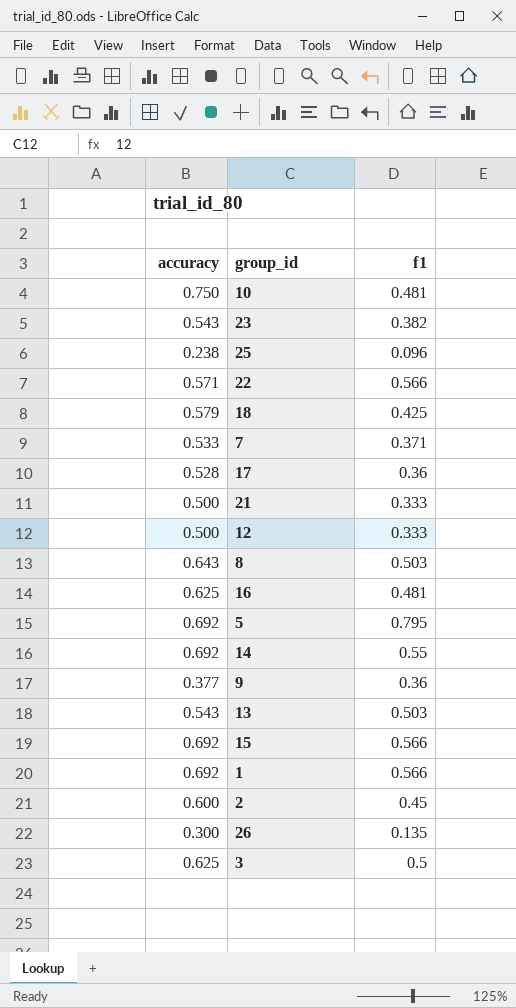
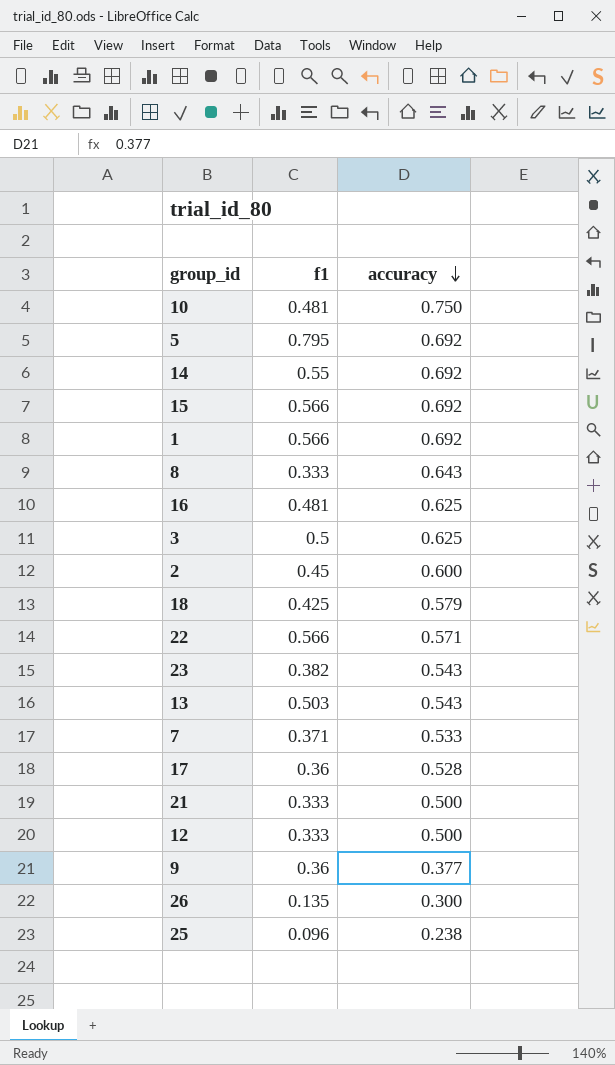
row order: none -> accuracy descending
column accuracy | position: 1 -> 3
8 | f1: 0.503 -> 0.333

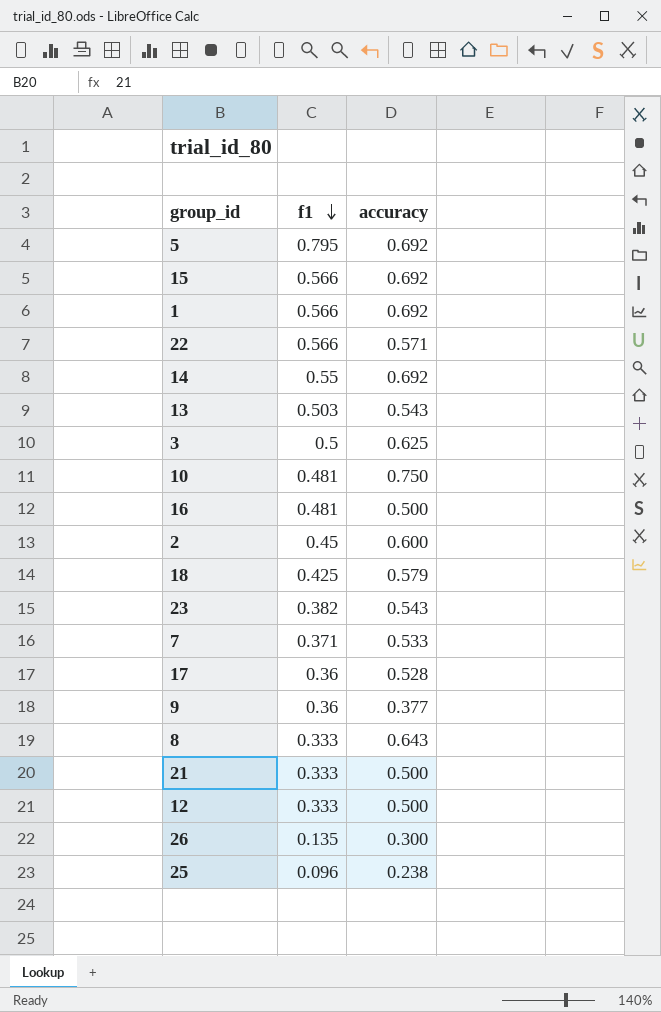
row order: accuracy descending -> f1 descending
16 | accuracy: 0.625 -> 0.500

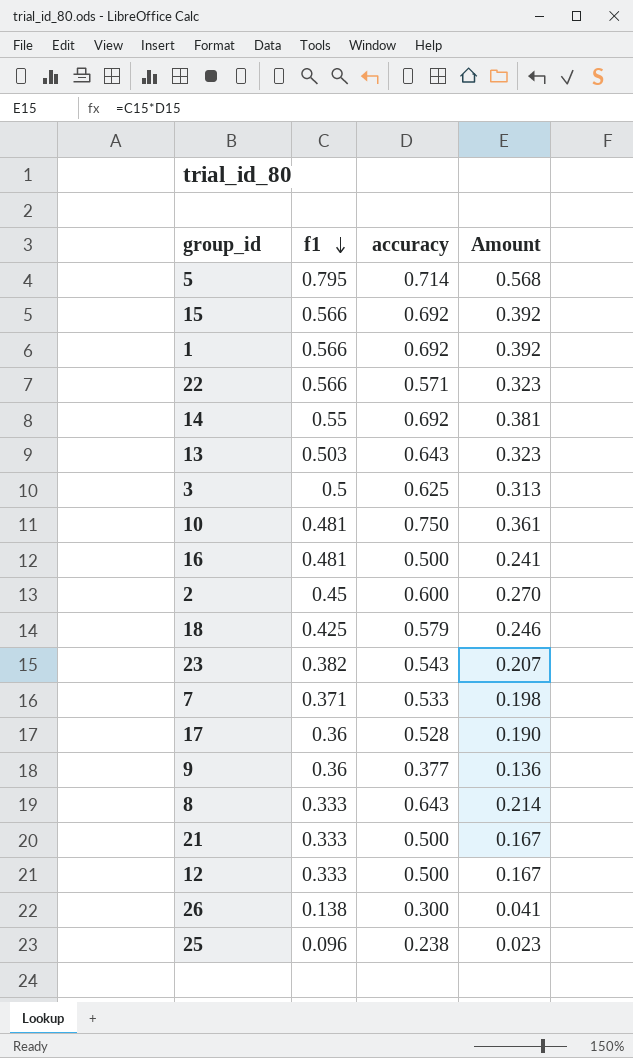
column Amount | formula: none -> [f1] * [accuracy]
5 | accuracy: 0.692 -> 0.714
13 | accuracy: 0.543 -> 0.643
26 | f1: 0.135 -> 0.138

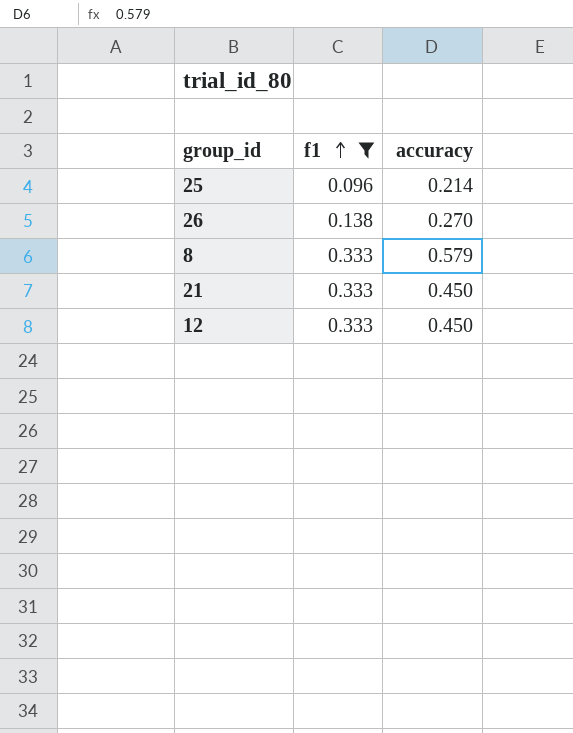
filter: none -> f1 <= 0.333
row order: f1 descending -> f1 ascending
column Amount | formula: [f1] * [accuracy] -> none
25 | accuracy: 0.238 -> 0.214
26 | accuracy: 0.300 -> 0.270
8 | accuracy: 0.643 -> 0.579
21 | accuracy: 0.500 -> 0.450
12 | accuracy: 0.500 -> 0.450

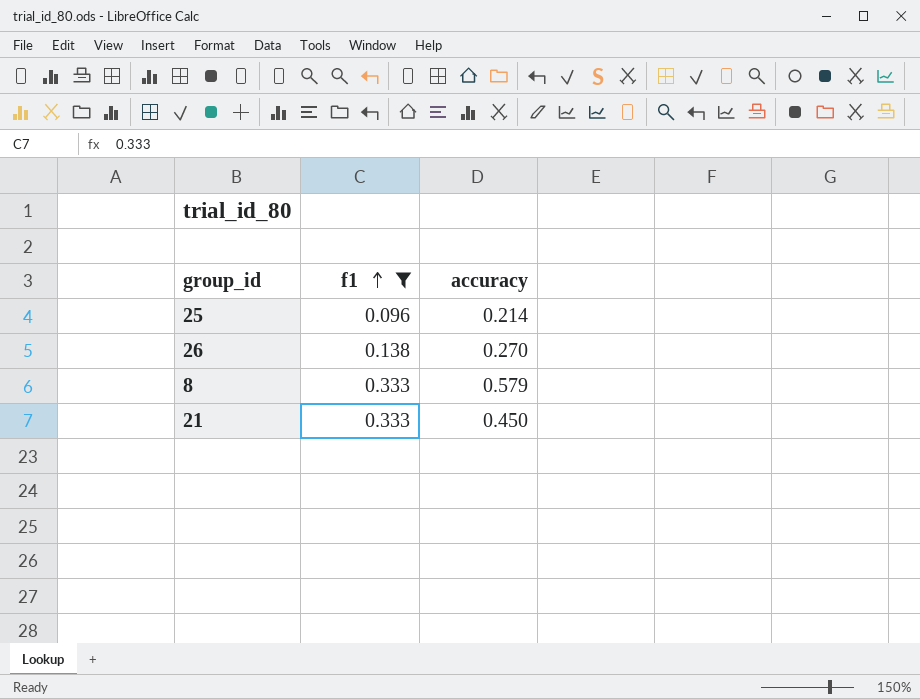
row 12: 0.333 | 0.450 -> none

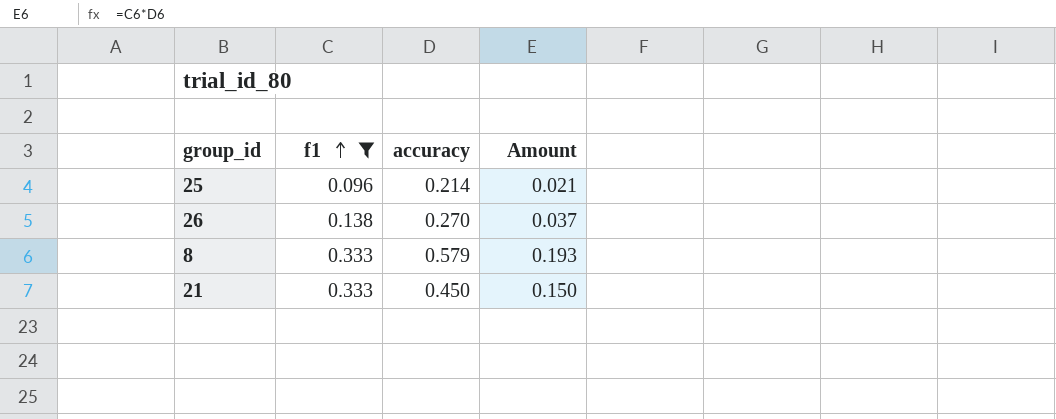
column Amount | formula: none -> [f1] * [accuracy]

